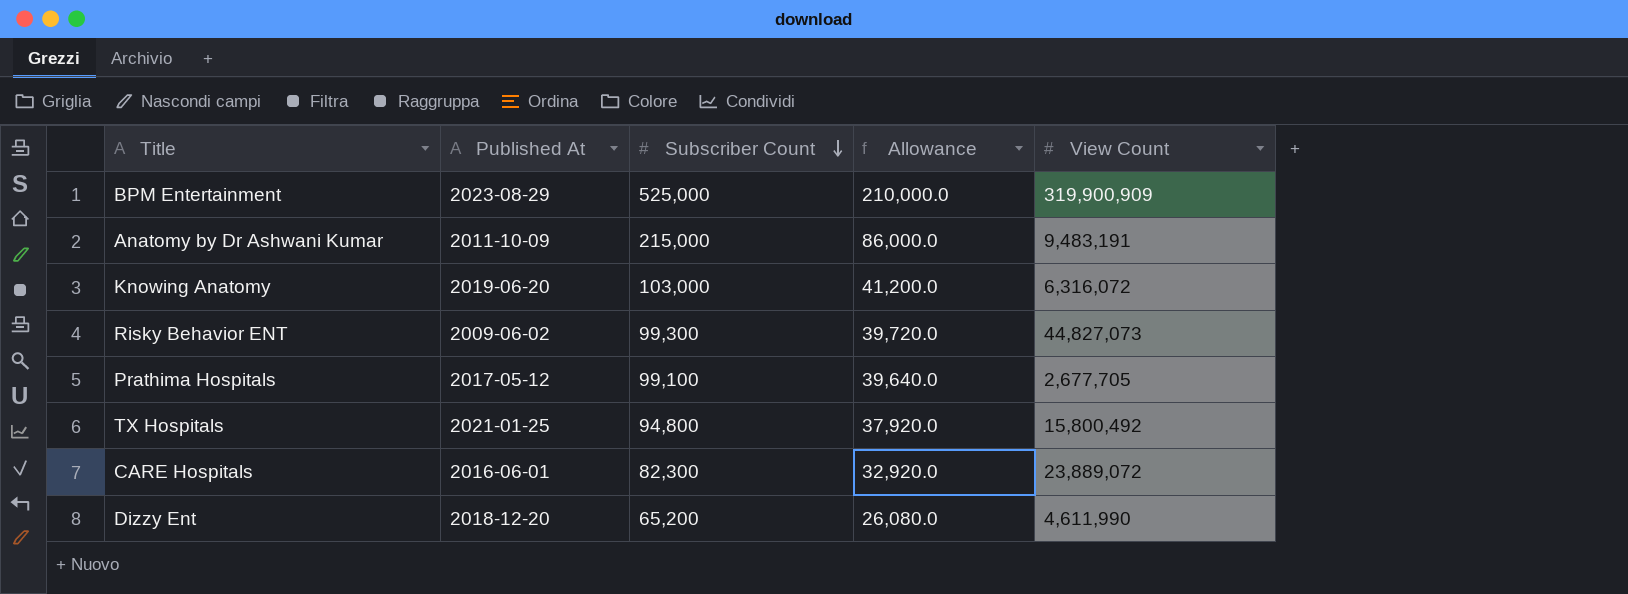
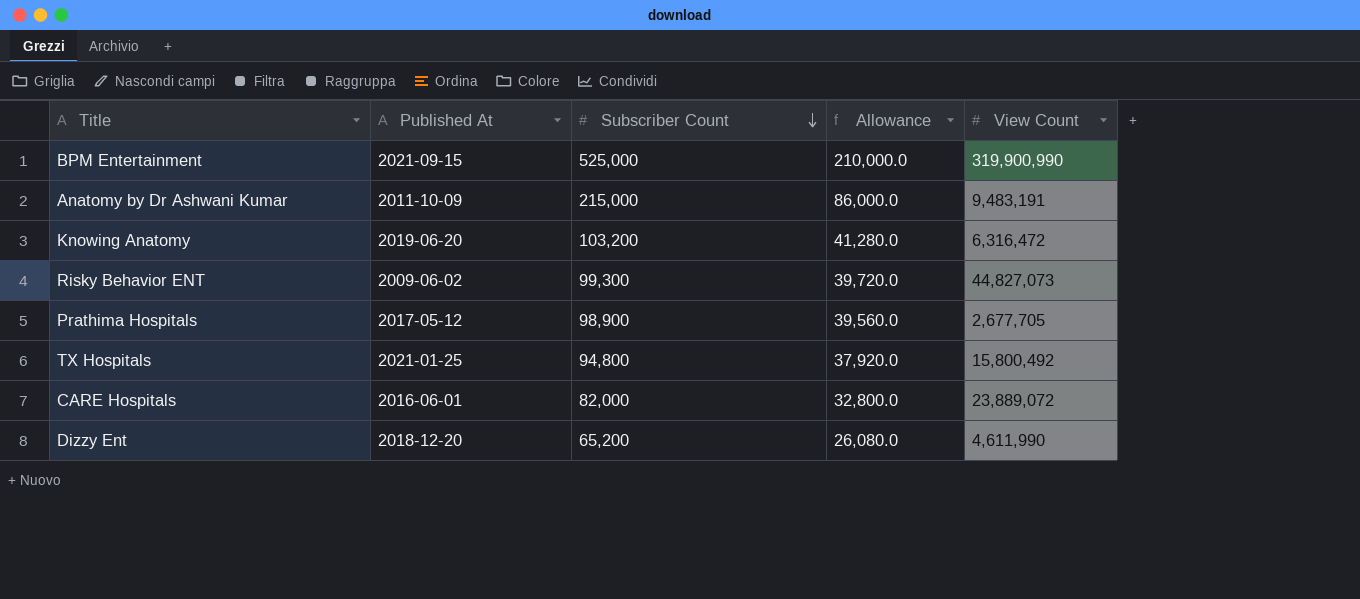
BPM Entertainment | Published At: 2023-08-29 -> 2021-09-15
BPM Entertainment | View Count: 319,900,909 -> 319,900,990
Knowing Anatomy | Subscriber Count: 103,000 -> 103,200
Knowing Anatomy | Allowance: 41,200.0 -> 41,280.0
Knowing Anatomy | View Count: 6,316,072 -> 6,316,472
Prathima Hospitals | Subscriber Count: 99,100 -> 98,900
Prathima Hospitals | Allowance: 39,640.0 -> 39,560.0
CARE Hospitals | Subscriber Count: 82,300 -> 82,000
CARE Hospitals | Allowance: 32,920.0 -> 32,800.0

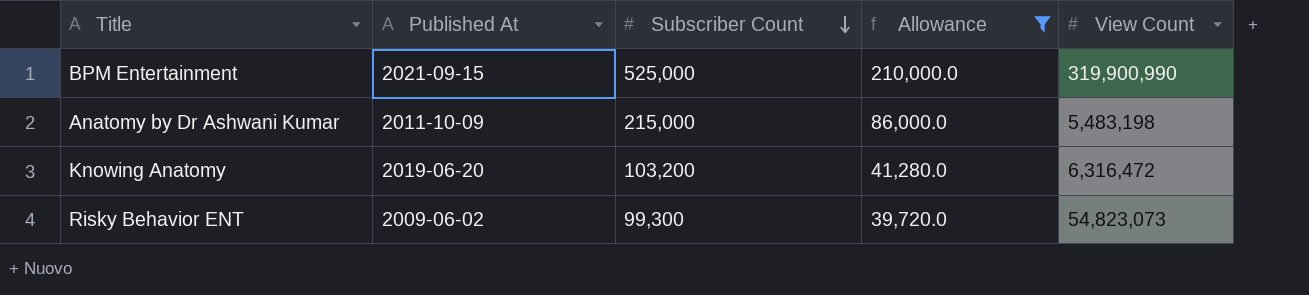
filter: none -> Allowance >= 39,720.0
Anatomy by Dr Ashwani Kumar | View Count: 9,483,191 -> 5,483,198
Risky Behavior ENT | View Count: 44,827,073 -> 54,823,073

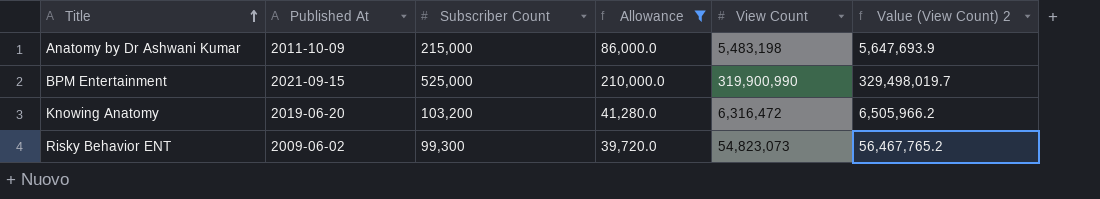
row order: Subscriber Count descending -> Title ascending
column Value (View Count) 2 | formula: none -> [View Count] * 1.03

